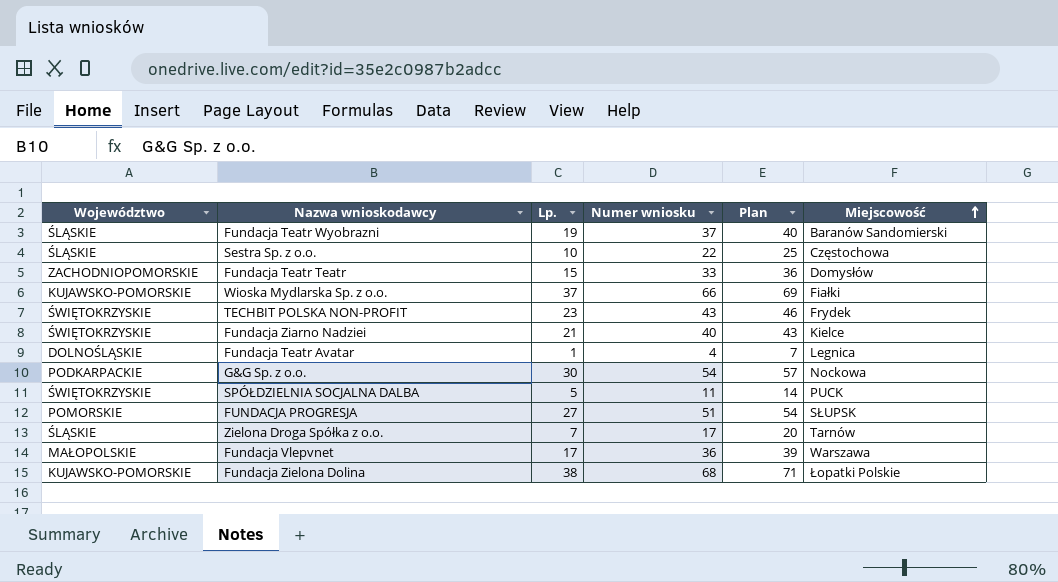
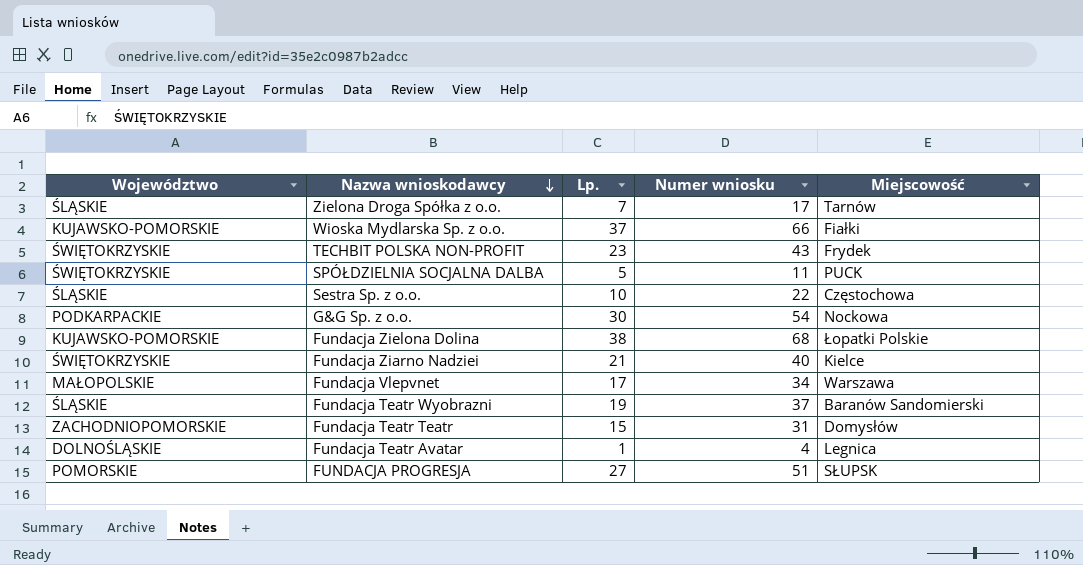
row order: Miejscowość ascending -> Nazwa wnioskodawcy descending
column Plan | formula: [Numer wniosku] + 3 -> none
Fundacja Vlepvnet | Numer wniosku: 36 -> 34
Fundacja Teatr Teatr | Numer wniosku: 33 -> 31

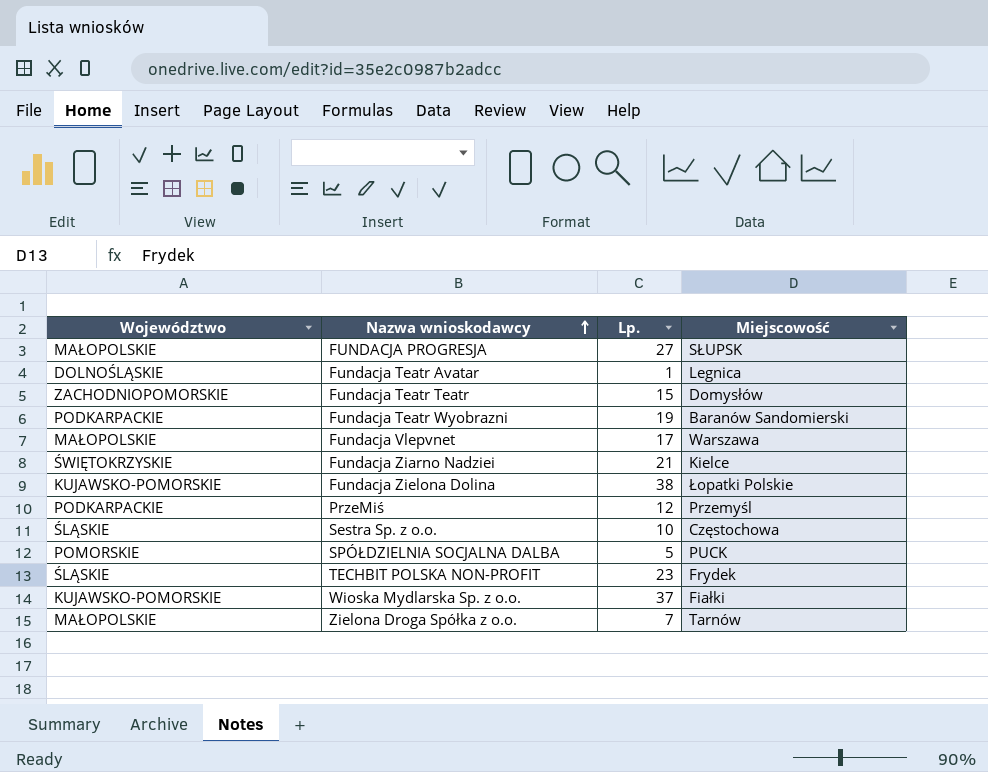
row order: Nazwa wnioskodawcy descending -> Nazwa wnioskodawcy ascending
column Numer wniosku | position: 4 -> none
row G&G Sp. z o.o.: PODKARPACKIE | 30 | 54 | Nockowa -> none
FUNDACJA PROGRESJA | Województwo: POMORSKIE -> MAŁOPOLSKIE
Fundacja Teatr Wyobrazni | Województwo: ŚLĄSKIE -> PODKARPACKIE
row PrzeMiś: none -> PODKARPACKIE | 12 | Przemyśl
SPÓŁDZIELNIA SOCJALNA DALBA | Województwo: ŚWIĘTOKRZYSKIE -> POMORSKIE
TECHBIT POLSKA NON-PROFIT | Województwo: ŚWIĘTOKRZYSKIE -> ŚLĄSKIE
Zielona Droga Spółka z o.o. | Województwo: ŚLĄSKIE -> MAŁOPOLSKIE

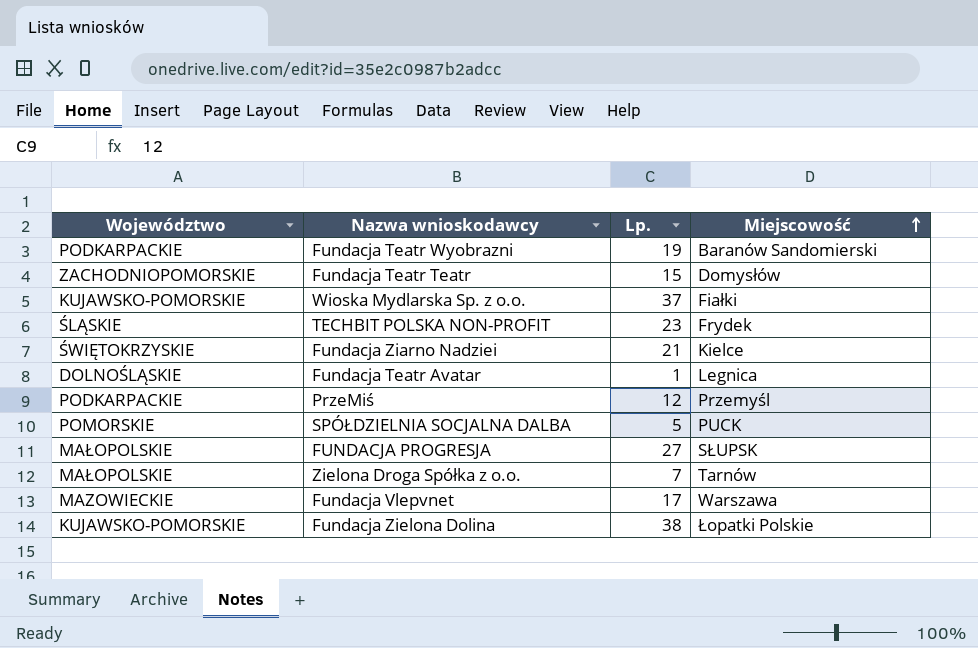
row order: Nazwa wnioskodawcy ascending -> Miejscowość ascending
row Sestra Sp. z o.o.: ŚLĄSKIE | 10 | Częstochowa -> none
Fundacja Vlepvnet | Województwo: MAŁOPOLSKIE -> MAZOWIECKIE

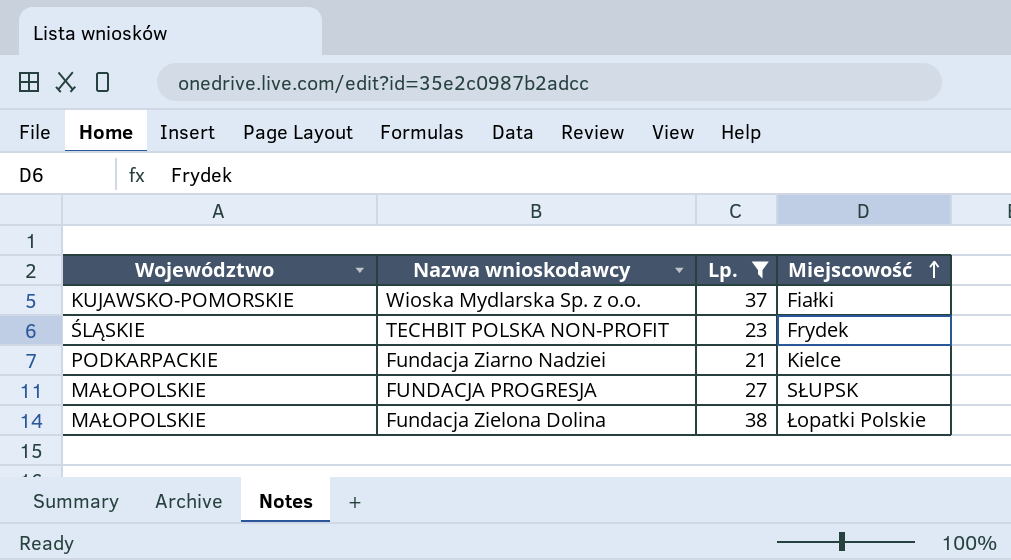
filter: none -> Lp. >= 21
Fundacja Ziarno Nadziei | Województwo: ŚWIĘTOKRZYSKIE -> PODKARPACKIE
Fundacja Zielona Dolina | Województwo: KUJAWSKO-POMORSKIE -> MAŁOPOLSKIE

